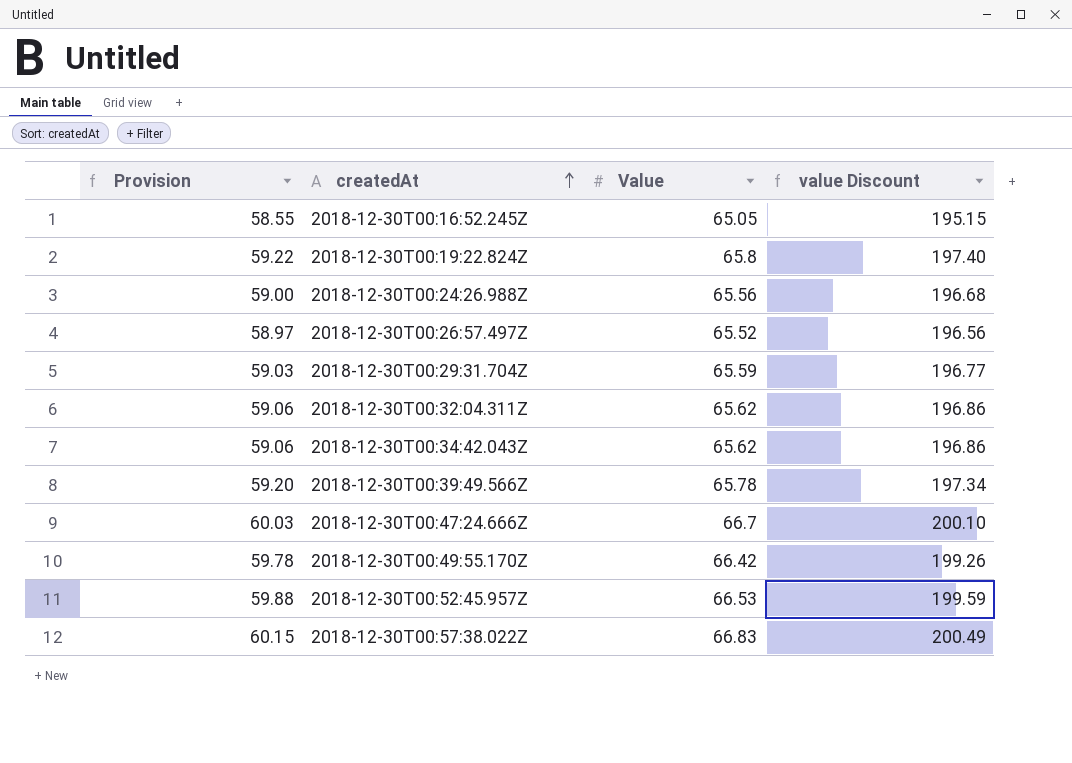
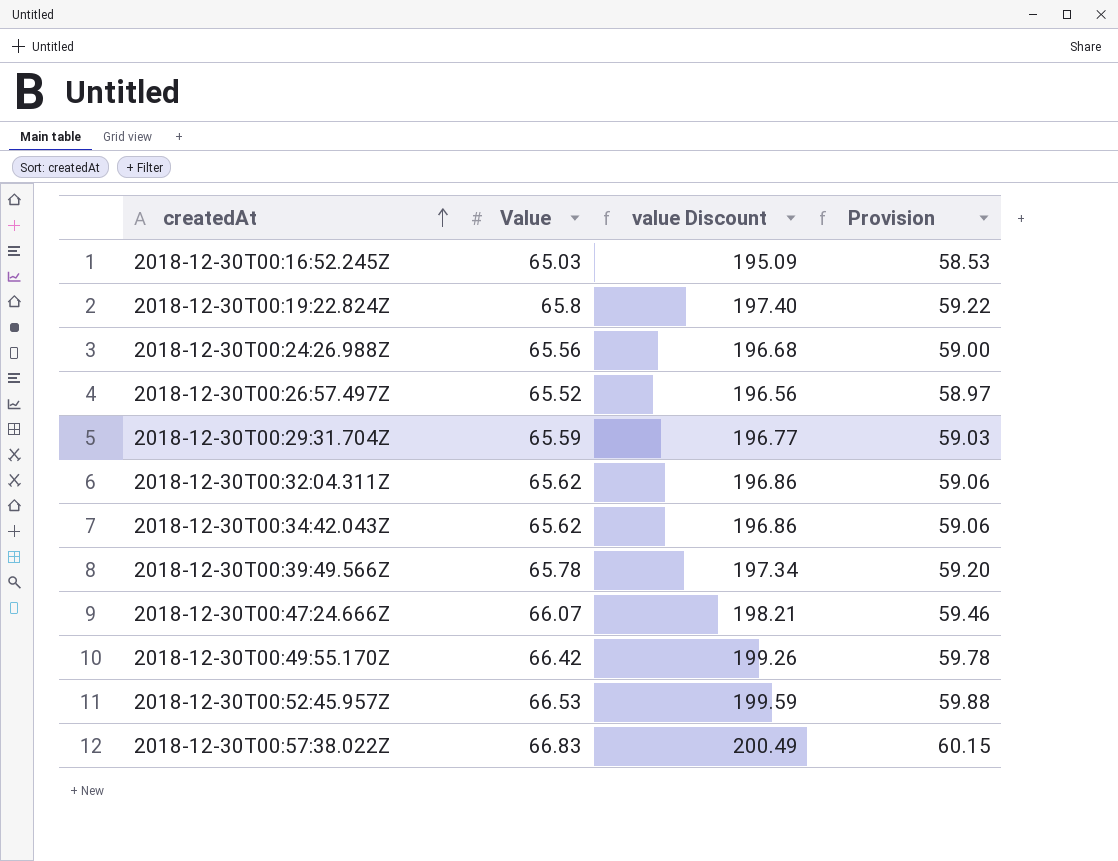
column Provision | position: 1 -> 4
2018-12-30T00:16:52.245Z | Value: 65.05 -> 65.03
2018-12-30T00:16:52.245Z | value Discount: 195.15 -> 195.09
2018-12-30T00:16:52.245Z | Provision: 58.55 -> 58.53
2018-12-30T00:47:24.666Z | Value: 66.7 -> 66.07
2018-12-30T00:47:24.666Z | value Discount: 200.10 -> 198.21
2018-12-30T00:47:24.666Z | Provision: 60.03 -> 59.46

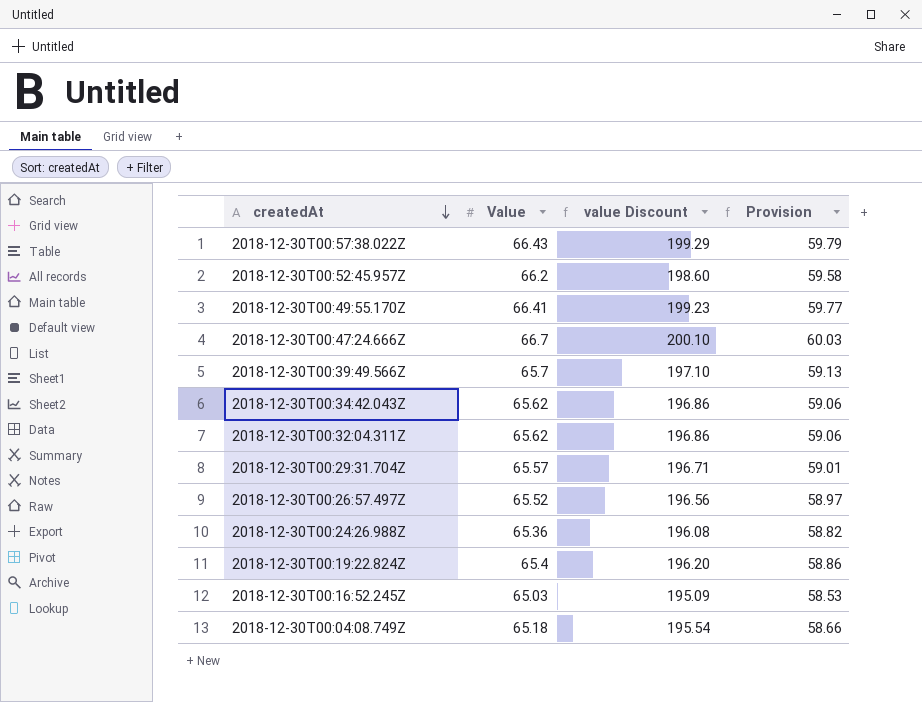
row order: createdAt ascending -> createdAt descending
2018-12-30T00:57:38.022Z | Value: 66.83 -> 66.43
2018-12-30T00:57:38.022Z | value Discount: 200.49 -> 199.29
2018-12-30T00:57:38.022Z | Provision: 60.15 -> 59.79
2018-12-30T00:52:45.957Z | Value: 66.53 -> 66.2
2018-12-30T00:52:45.957Z | value Discount: 199.59 -> 198.60
2018-12-30T00:52:45.957Z | Provision: 59.88 -> 59.58
2018-12-30T00:49:55.170Z | Value: 66.42 -> 66.41
2018-12-30T00:49:55.170Z | value Discount: 199.26 -> 199.23
2018-12-30T00:49:55.170Z | Provision: 59.78 -> 59.77
2018-12-30T00:47:24.666Z | Value: 66.07 -> 66.7
2018-12-30T00:47:24.666Z | value Discount: 198.21 -> 200.10
2018-12-30T00:47:24.666Z | Provision: 59.46 -> 60.03
2018-12-30T00:39:49.566Z | Value: 65.78 -> 65.7
2018-12-30T00:39:49.566Z | value Discount: 197.34 -> 197.10
2018-12-30T00:39:49.566Z | Provision: 59.20 -> 59.13
2018-12-30T00:29:31.704Z | Value: 65.59 -> 65.57
2018-12-30T00:29:31.704Z | value Discount: 196.77 -> 196.71
2018-12-30T00:29:31.704Z | Provision: 59.03 -> 59.01
2018-12-30T00:24:26.988Z | Value: 65.56 -> 65.36
2018-12-30T00:24:26.988Z | value Discount: 196.68 -> 196.08
2018-12-30T00:24:26.988Z | Provision: 59.00 -> 58.82
2018-12-30T00:19:22.824Z | Value: 65.8 -> 65.4
2018-12-30T00:19:22.824Z | value Discount: 197.40 -> 196.20
2018-12-30T00:19:22.824Z | Provision: 59.22 -> 58.86
row 2018-12-30T00:04:08.749Z: none -> 65.18 | 195.54 | 58.66

